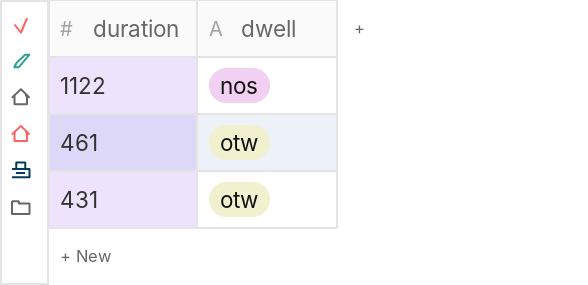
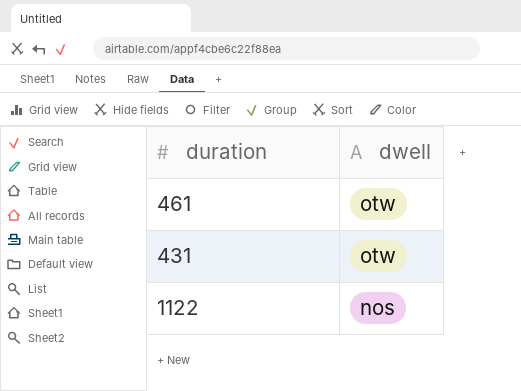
row order: duration descending -> dwell descending

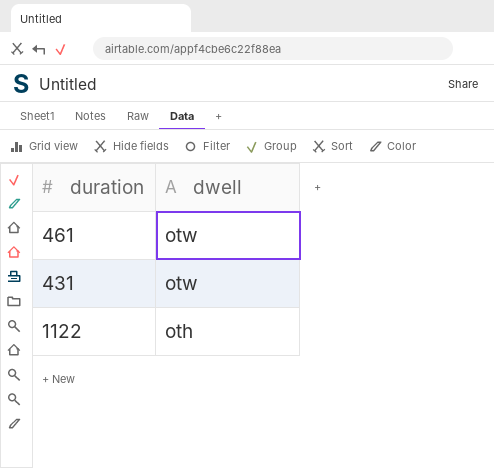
1122 | dwell: nos -> oth

